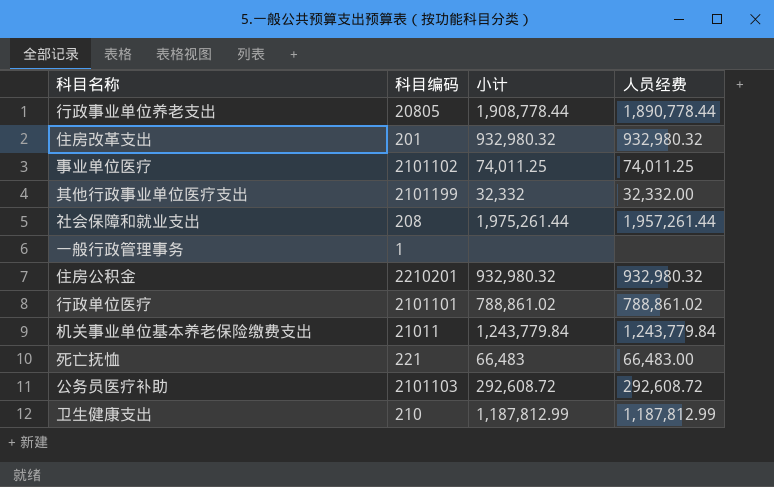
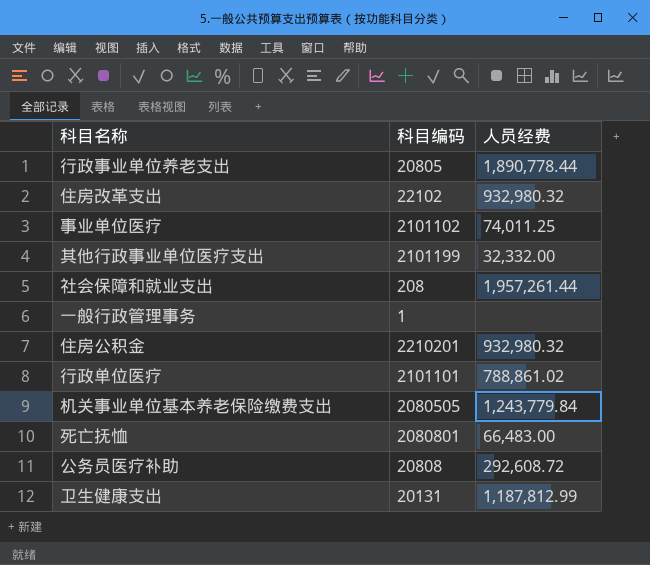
column 小计 | position: 3 -> none
住房改革支出 | 科目编码: 201 -> 22102
机关事业单位基本养老保险缴费支出 | 科目编码: 21011 -> 2080505
死亡抚恤 | 科目编码: 221 -> 2080801
公务员医疗补助 | 科目编码: 2101103 -> 20808
卫生健康支出 | 科目编码: 210 -> 20131

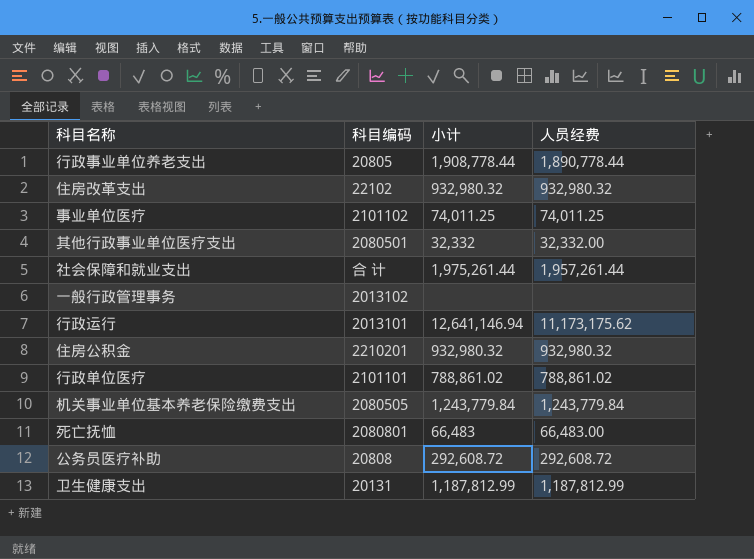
column 小计 | position: none -> 3
其他行政事业单位医疗支出 | 科目编码: 2101199 -> 2080501
社会保障和就业支出 | 科目编码: 208 -> 合 计
一般行政管理事务 | 科目编码: 1 -> 2013102
row 行政运行: none -> 2013101 | 12,641,146.94 | 11,173,175.62

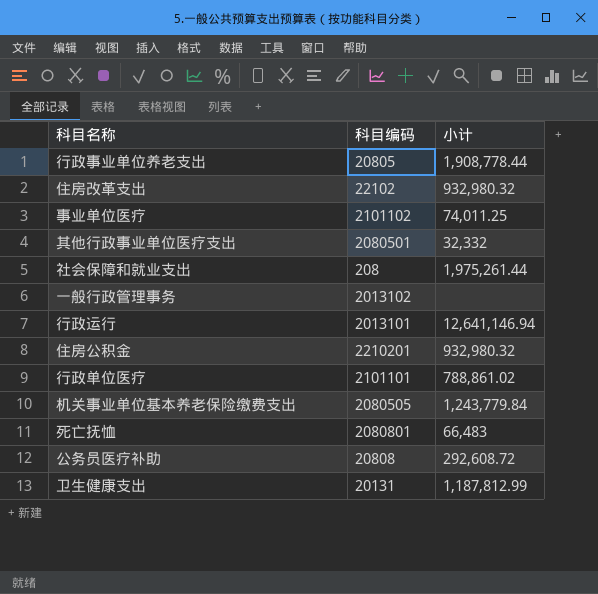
column 人员经费 | position: 4 -> none
社会保障和就业支出 | 科目编码: 合 计 -> 208

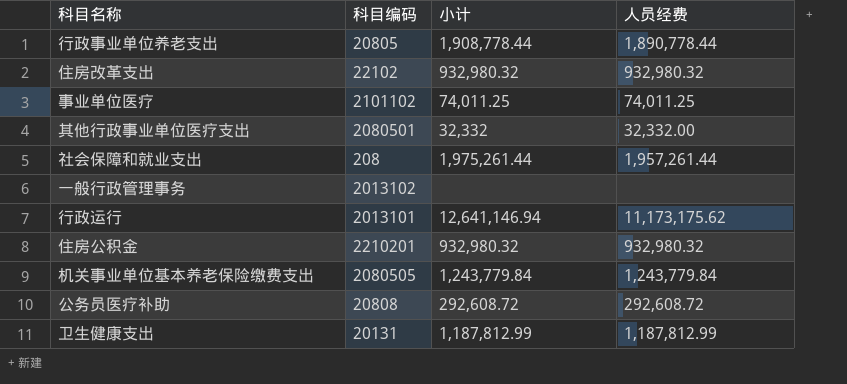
column 人员经费 | position: none -> 4
row 行政单位医疗: 2101101 | 788,861.02 -> none
row 死亡抚恤: 2080801 | 66,483 -> none

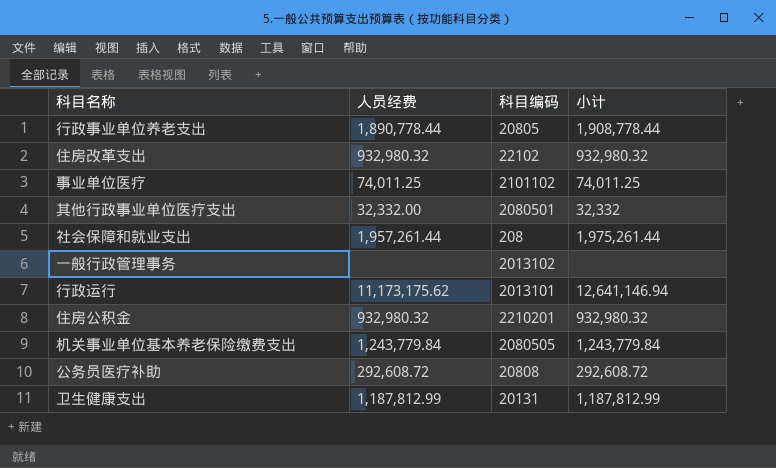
column 人员经费 | position: 4 -> 2

